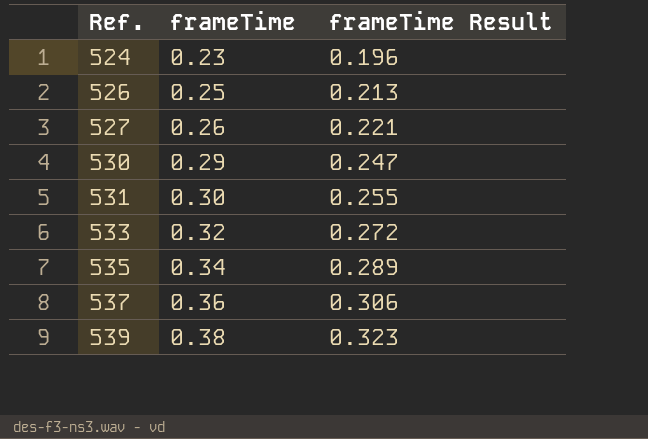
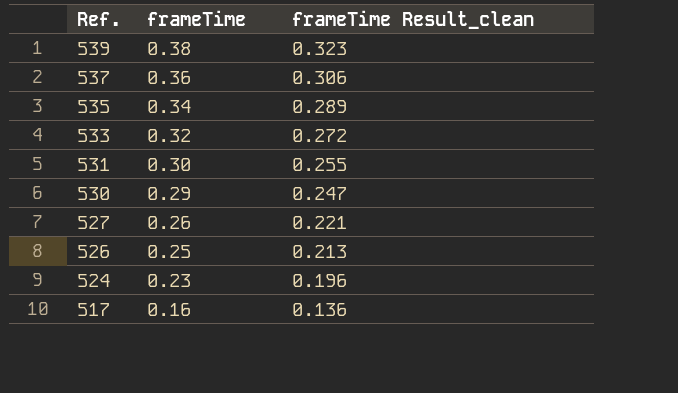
row order: Ref. ascending -> Ref. descending
column name: frameTime Result -> frameTime Result_clean
row 517: none -> 0.16 | 0.136

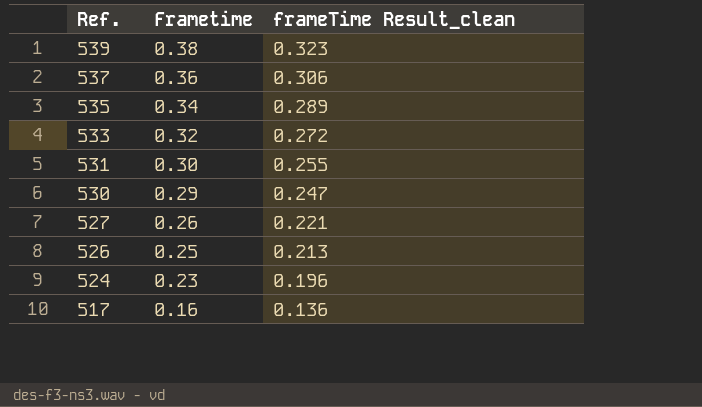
column name: frameTime -> Frametime

